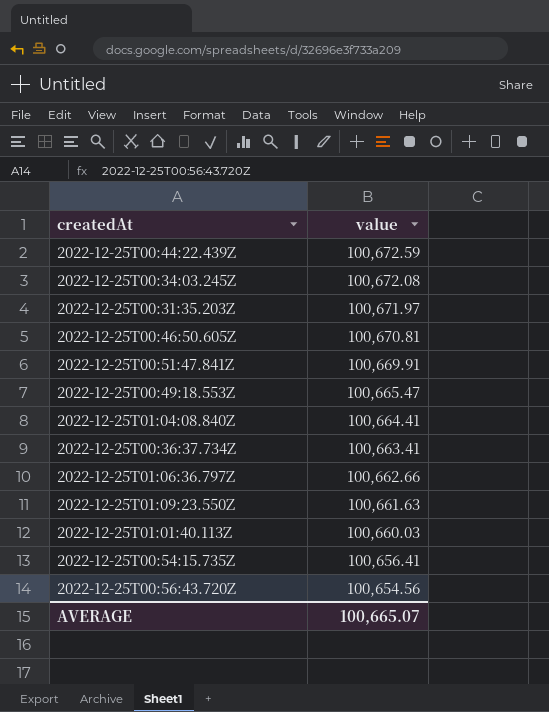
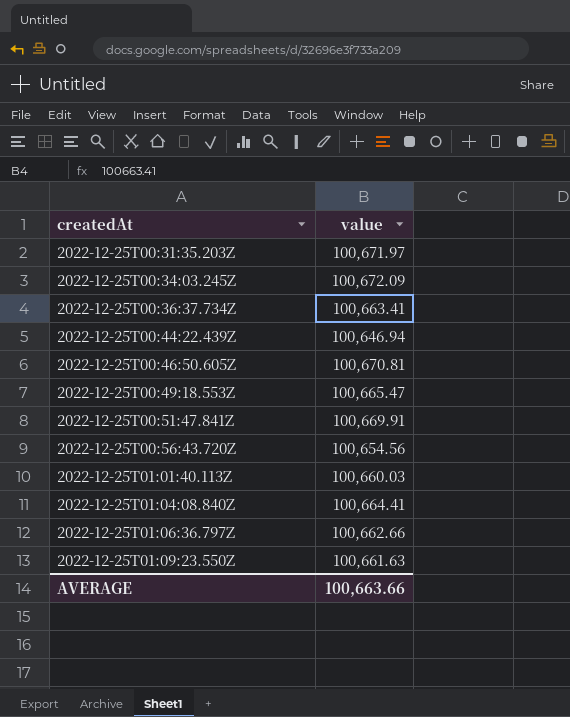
row order: value descending -> createdAt ascending
row 2022-12-25T00:54:15.735Z: 100,656.41 -> none
2022-12-25T00:34:03.245Z | value: 100,672.08 -> 100,672.09
2022-12-25T00:44:22.439Z | value: 100,672.59 -> 100,646.94
AVERAGE | value: 100,665.07 -> 100,663.66

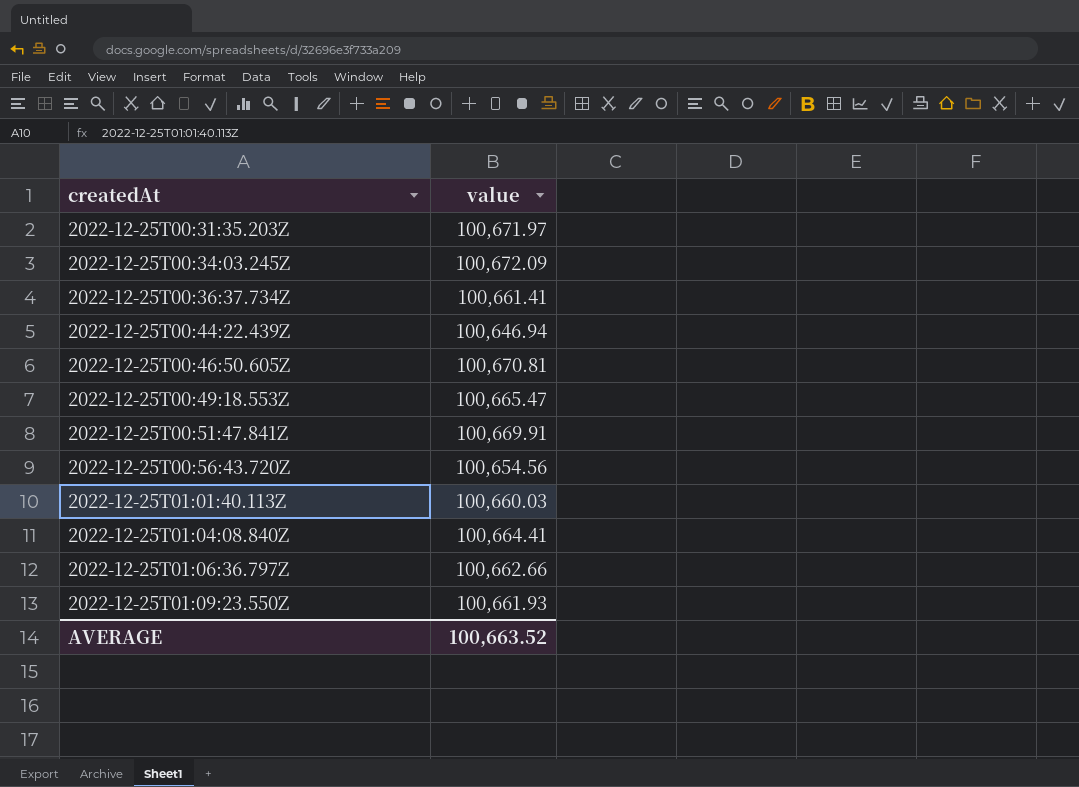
2022-12-25T00:36:37.734Z | value: 100,663.41 -> 100,661.41
2022-12-25T01:09:23.550Z | value: 100,661.63 -> 100,661.93
AVERAGE | value: 100,663.66 -> 100,663.52

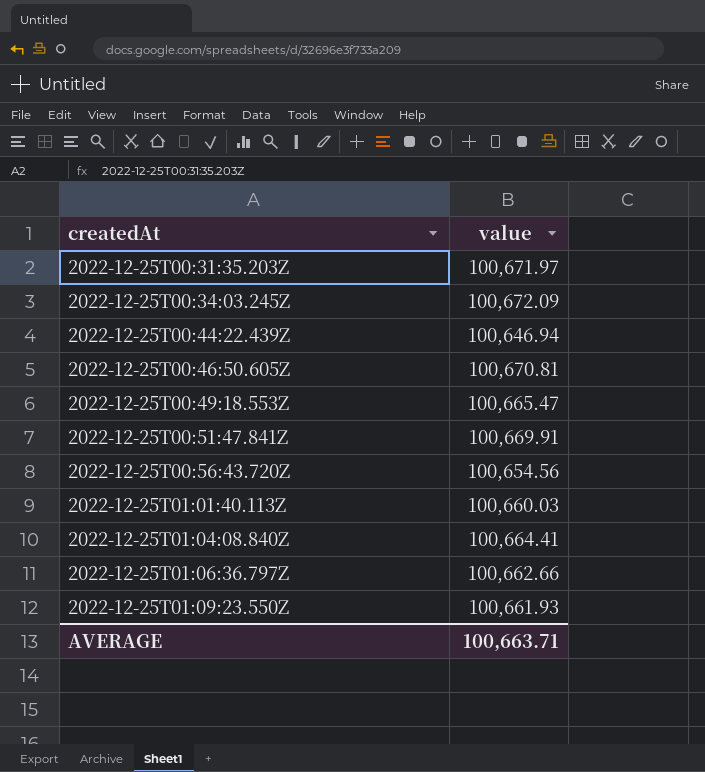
row 2022-12-25T00:36:37.734Z: 100,661.41 -> none
AVERAGE | value: 100,663.52 -> 100,663.71

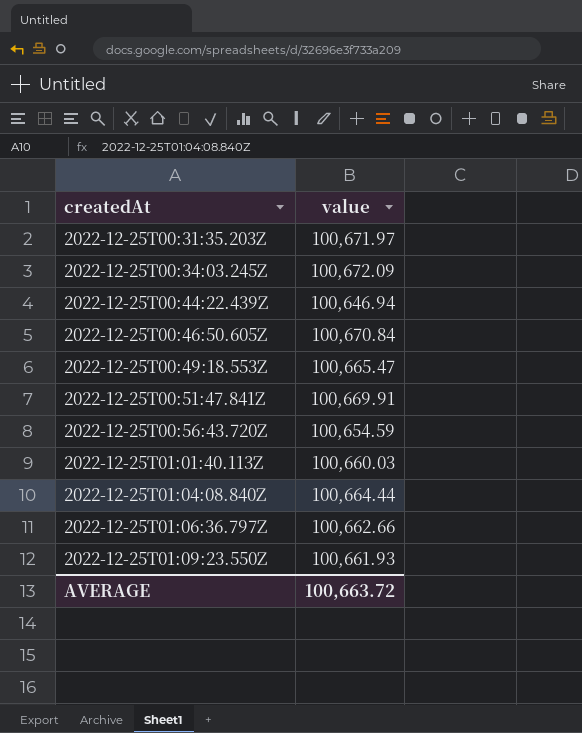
2022-12-25T00:46:50.605Z | value: 100,670.81 -> 100,670.84
2022-12-25T00:56:43.720Z | value: 100,654.56 -> 100,654.59
2022-12-25T01:04:08.840Z | value: 100,664.41 -> 100,664.44
AVERAGE | value: 100,663.71 -> 100,663.72

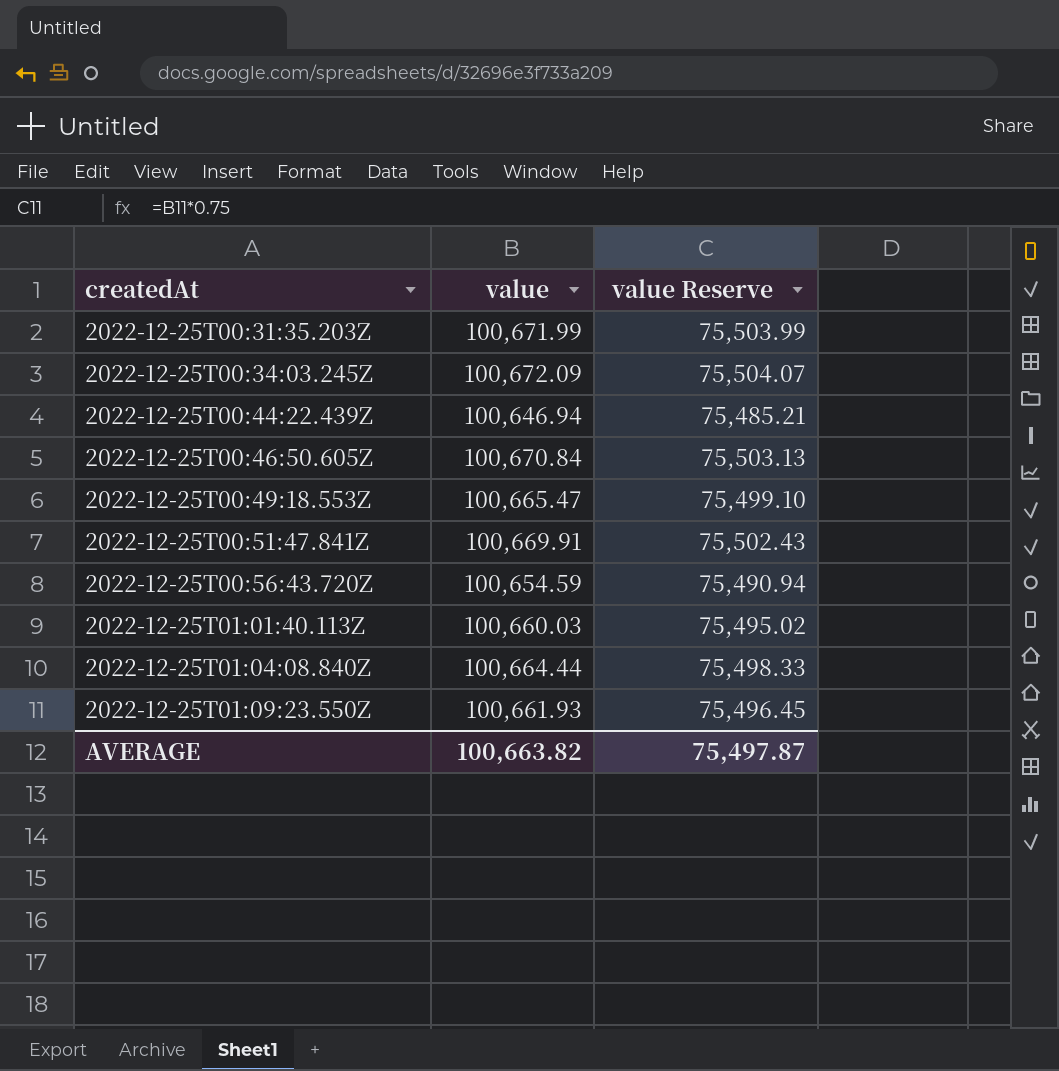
column value Reserve | formula: none -> [value] * 0.75
row 2022-12-25T01:06:36.797Z: 100,662.66 -> none
2022-12-25T00:31:35.203Z | value: 100,671.97 -> 100,671.99
AVERAGE | value: 100,663.72 -> 100,663.82

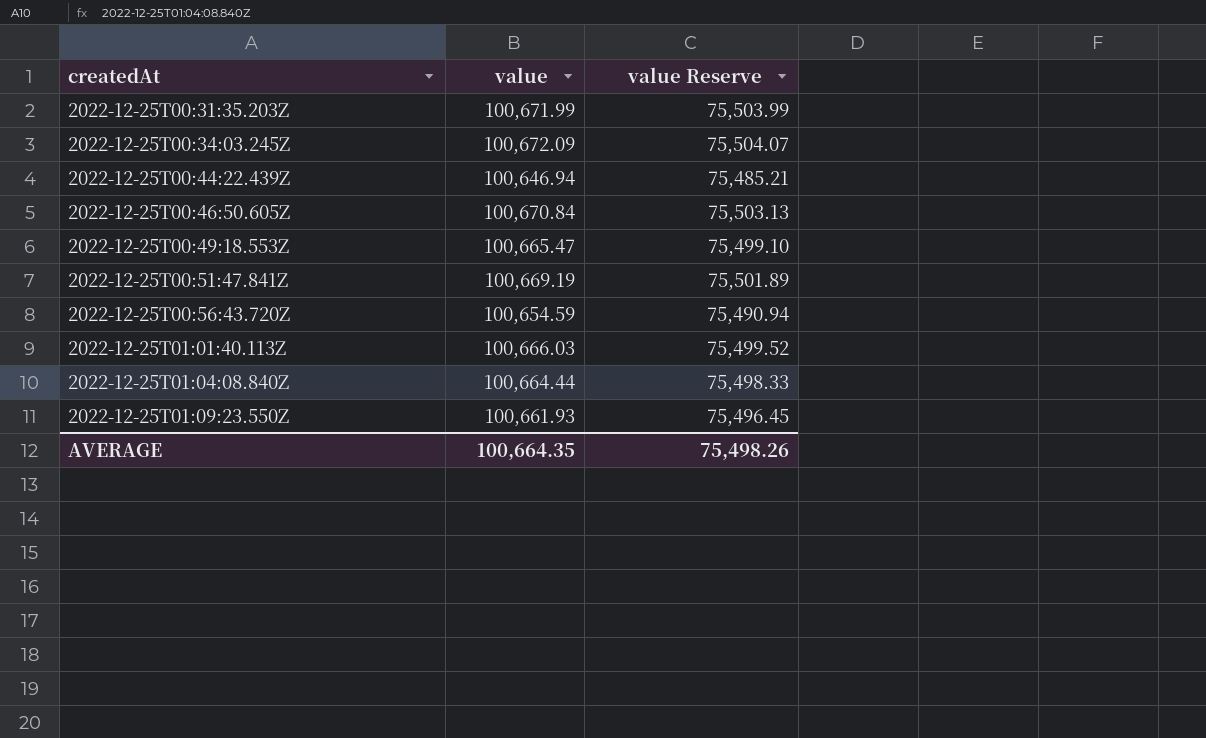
2022-12-25T00:51:47.841Z | value: 100,669.91 -> 100,669.19
2022-12-25T00:51:47.841Z | value Reserve: 75,502.43 -> 75,501.89
2022-12-25T01:01:40.113Z | value: 100,660.03 -> 100,666.03
2022-12-25T01:01:40.113Z | value Reserve: 75,495.02 -> 75,499.52
AVERAGE | value: 100,663.82 -> 100,664.35
AVERAGE | value Reserve: 75,497.87 -> 75,498.26

